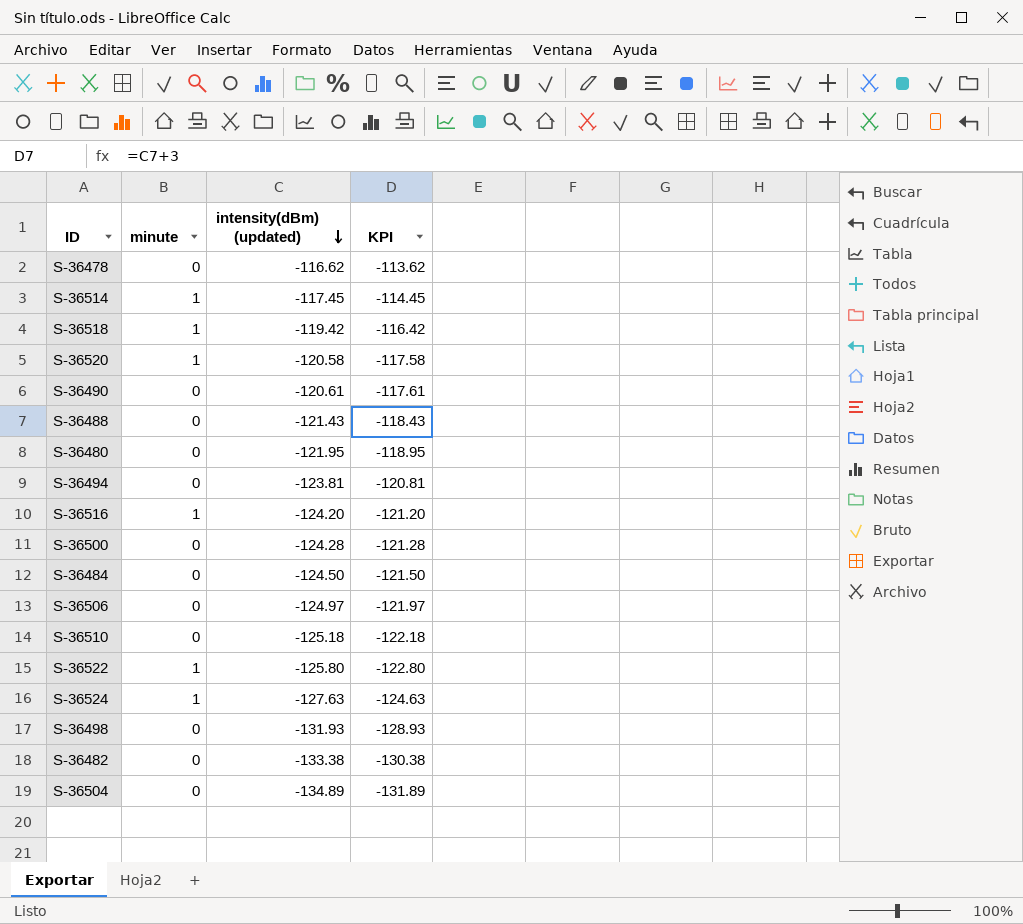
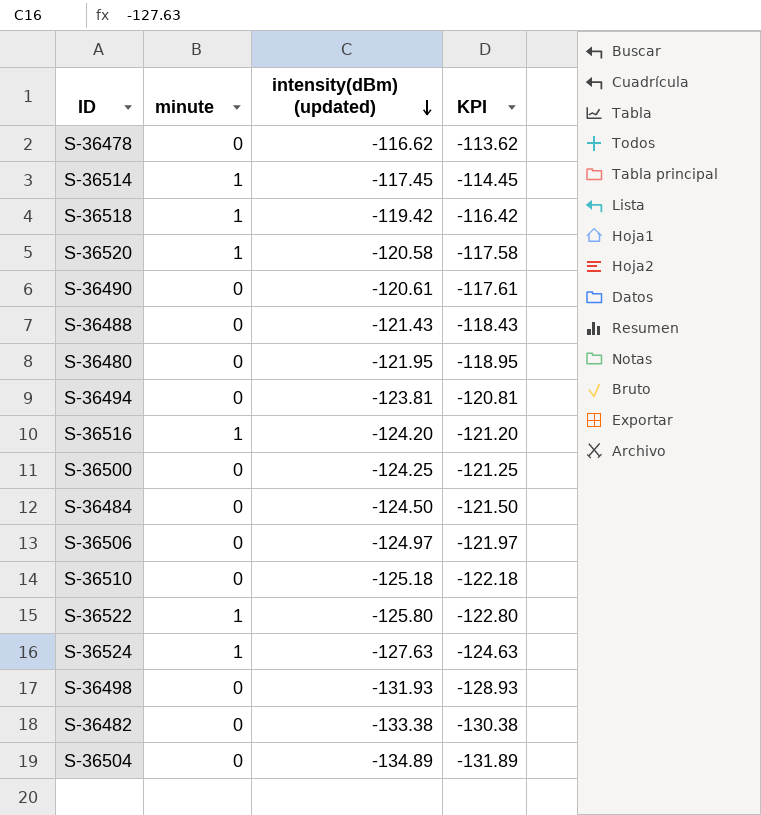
S-36500 | intensity(dBm) (updated): -124.28 -> -124.25
S-36500 | KPI: -121.28 -> -121.25

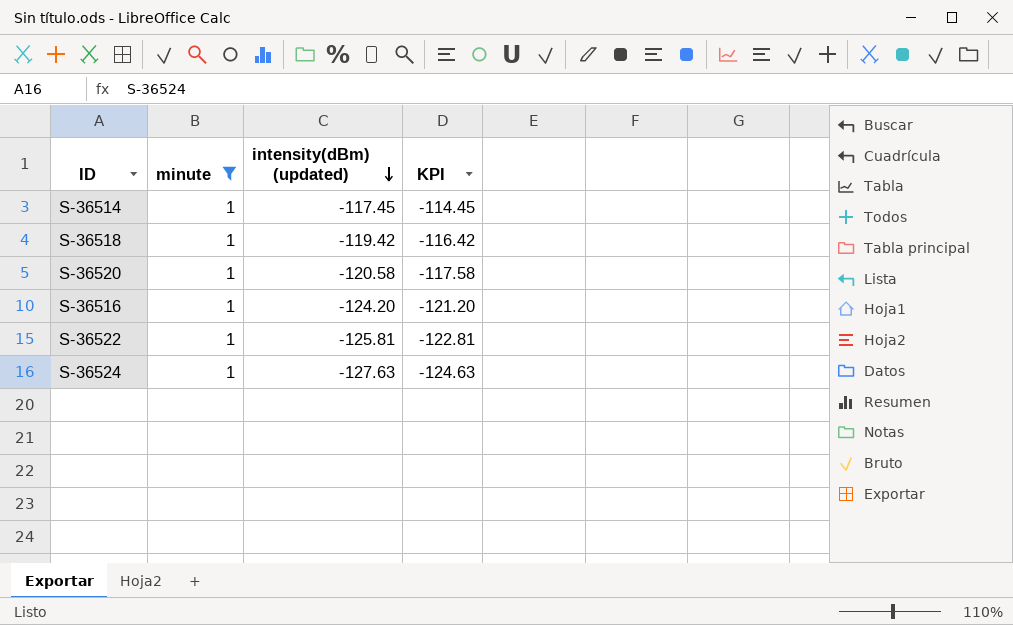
filter: none -> minute = 1
S-36522 | intensity(dBm) (updated): -125.80 -> -125.81
S-36522 | KPI: -122.80 -> -122.81

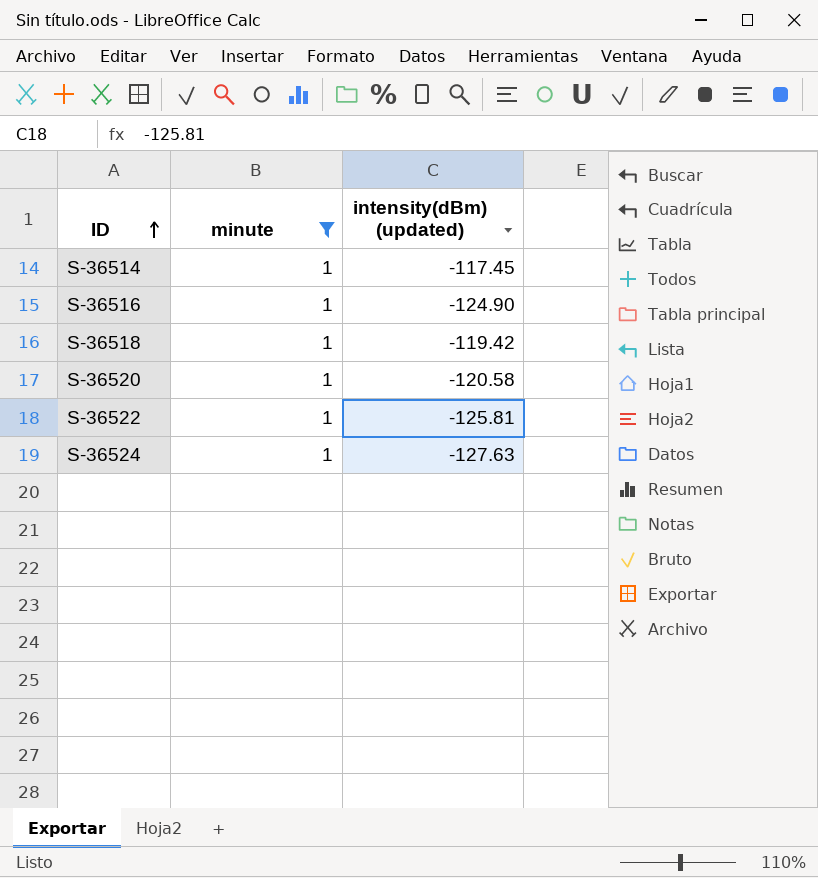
row order: intensity(dBm) (updated) descending -> ID ascending
column KPI | formula: [intensity(dBm) (updated)] + 3 -> none
S-36516 | intensity(dBm) (updated): -124.20 -> -124.90

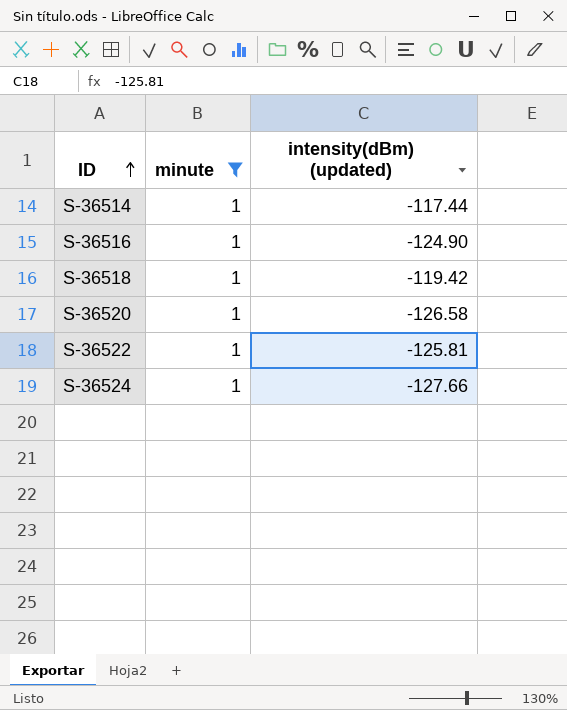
S-36514 | intensity(dBm) (updated): -117.45 -> -117.44
S-36520 | intensity(dBm) (updated): -120.58 -> -126.58
S-36524 | intensity(dBm) (updated): -127.63 -> -127.66

